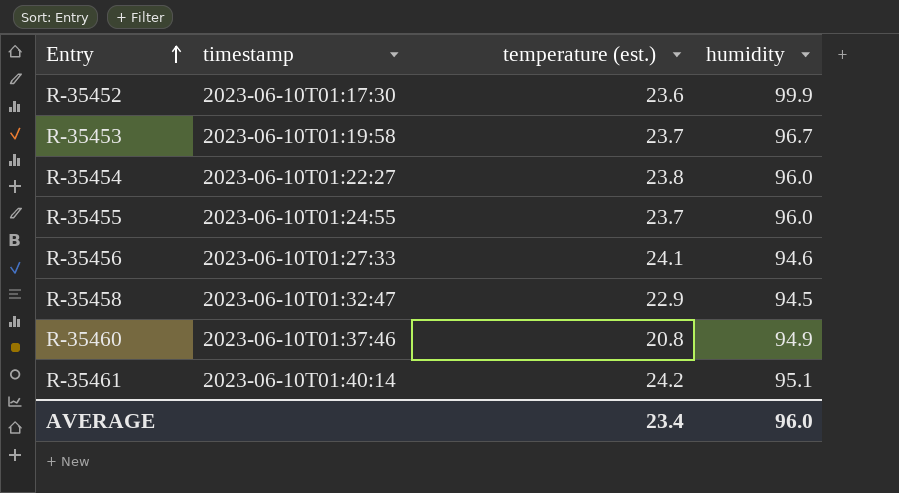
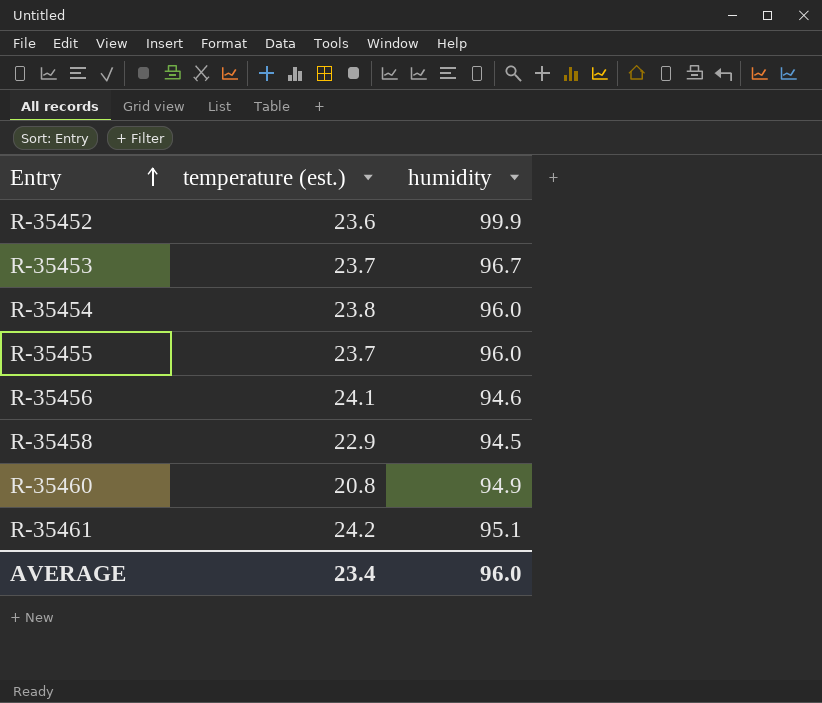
column timestamp | position: 2 -> none

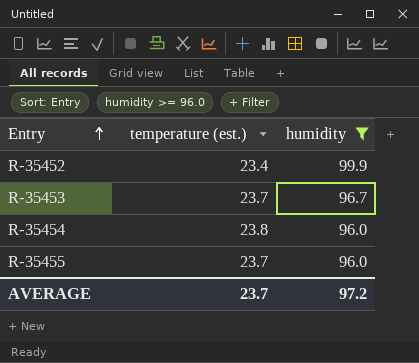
filter: none -> humidity >= 96.0
R-35452 | temperature (est.): 23.6 -> 23.4
AVERAGE | temperature (est.): 23.4 -> 23.7
AVERAGE | humidity: 96.0 -> 97.2

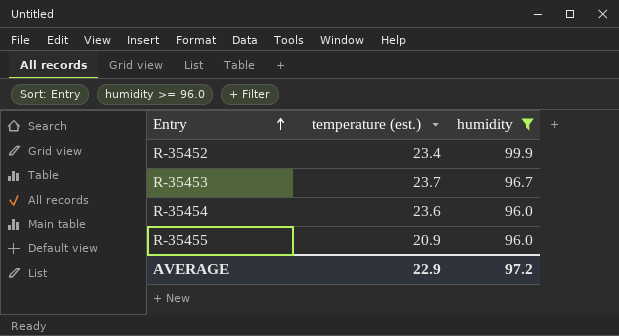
R-35454 | temperature (est.): 23.8 -> 23.6
R-35455 | temperature (est.): 23.7 -> 20.9
AVERAGE | temperature (est.): 23.7 -> 22.9

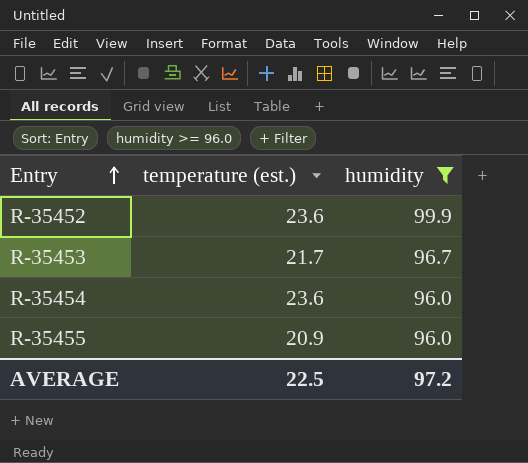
R-35452 | temperature (est.): 23.4 -> 23.6
R-35453 | temperature (est.): 23.7 -> 21.7
AVERAGE | temperature (est.): 22.9 -> 22.5

